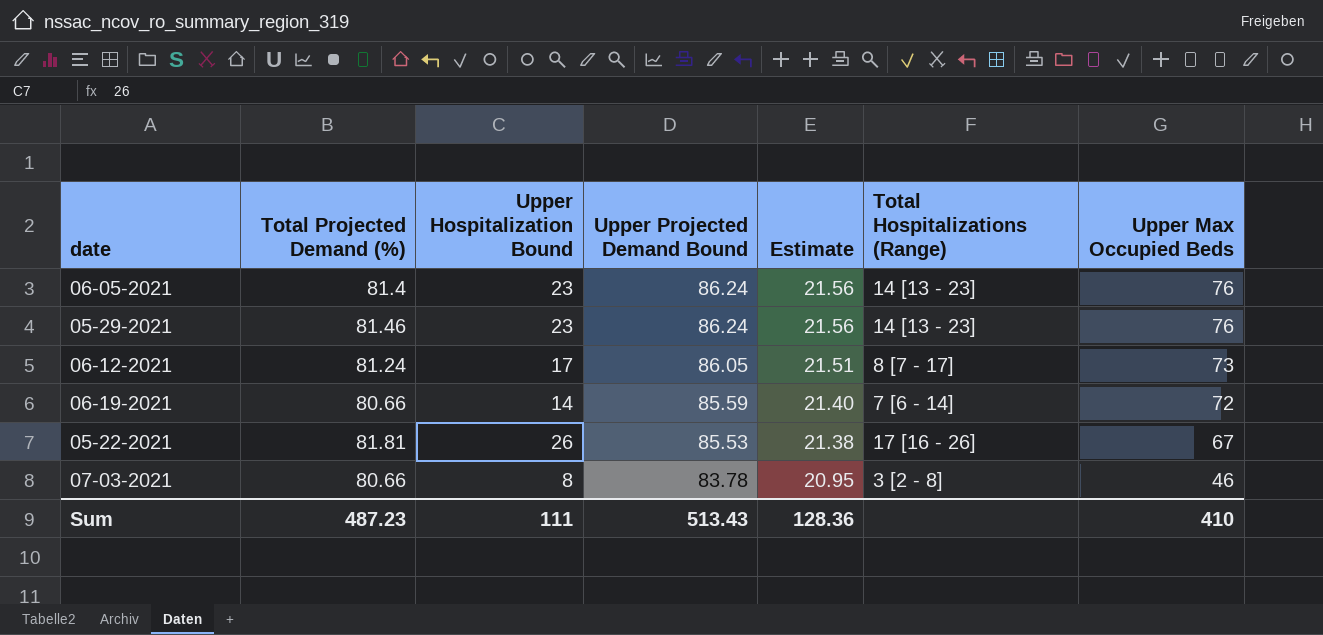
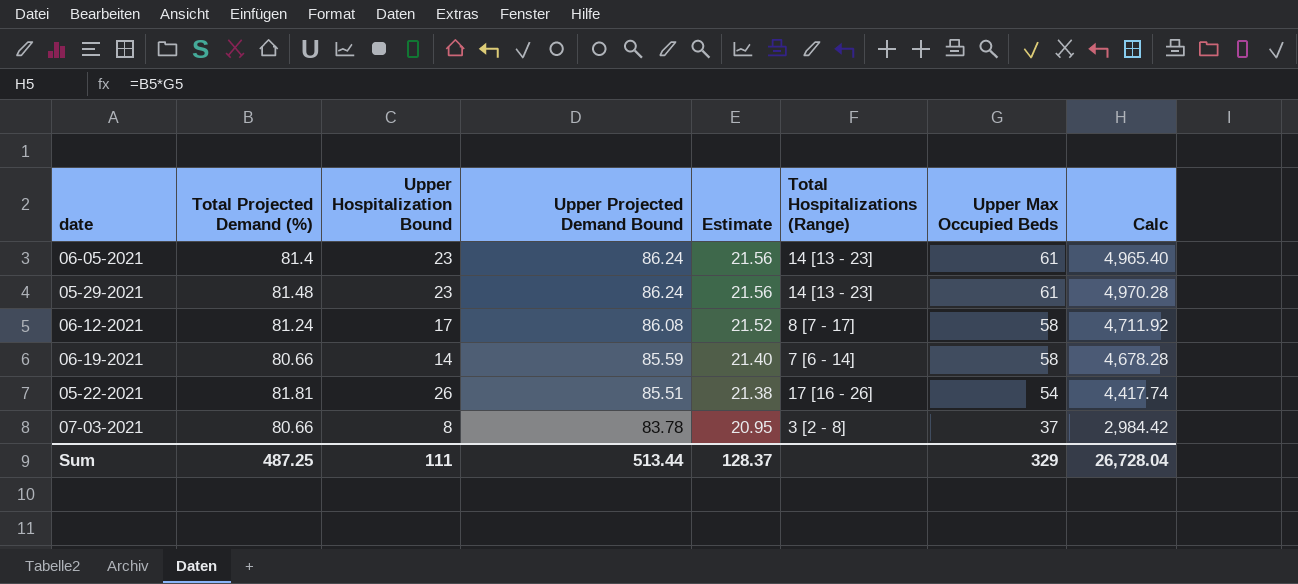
column Calc | formula: none -> [Total Projected Demand (%)] * [Upper Max Occupied Beds]
06-05-2021 | Upper Max Occupied Beds: 76 -> 61
05-29-2021 | Total Projected Demand (%): 81.46 -> 81.48
05-29-2021 | Upper Max Occupied Beds: 76 -> 61
06-12-2021 | Upper Projected Demand Bound: 86.05 -> 86.08
06-12-2021 | Estimate: 21.51 -> 21.52
06-12-2021 | Upper Max Occupied Beds: 73 -> 58
06-19-2021 | Upper Max Occupied Beds: 72 -> 58
05-22-2021 | Upper Projected Demand Bound: 85.53 -> 85.51
05-22-2021 | Upper Max Occupied Beds: 67 -> 54
07-03-2021 | Upper Max Occupied Beds: 46 -> 37
Sum | Total Projected Demand (%): 487.23 -> 487.25
Sum | Upper Projected Demand Bound: 513.43 -> 513.44
Sum | Estimate: 128.36 -> 128.37
Sum | Upper Max Occupied Beds: 410 -> 329

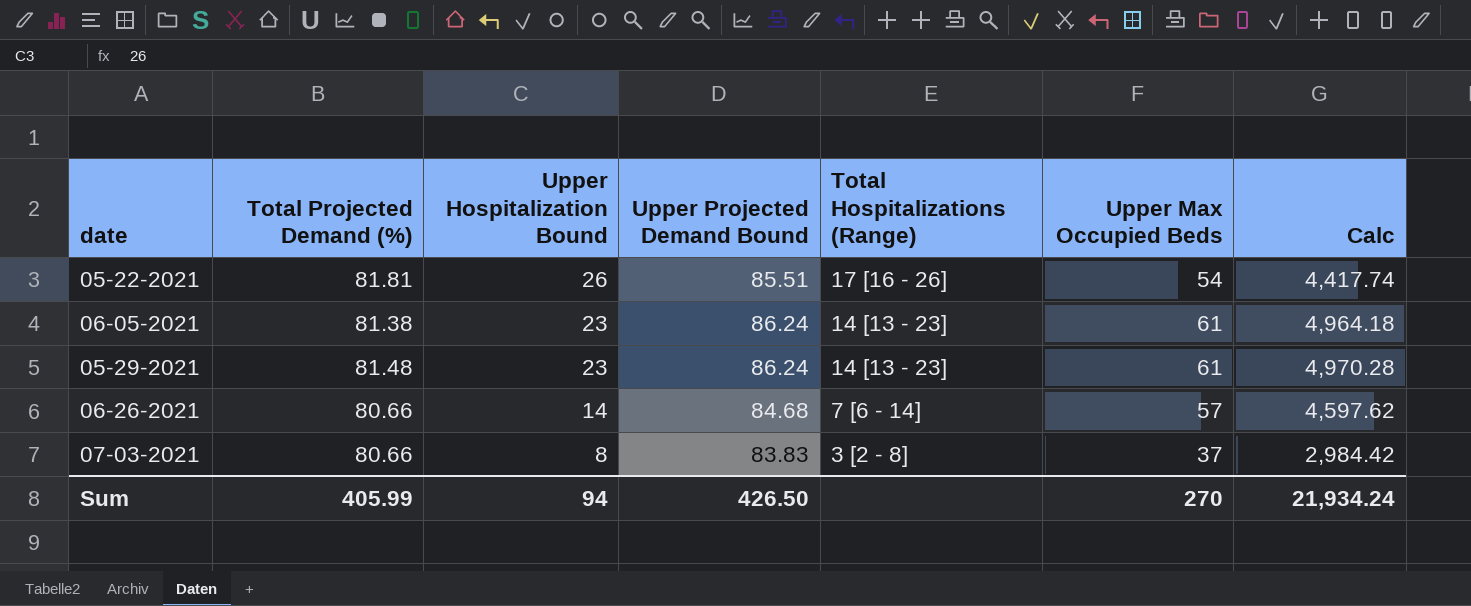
row order: Upper Projected Demand Bound descending -> Upper Hospitalization Bound descending
column Estimate | formula: [Upper Projected Demand Bound] * 0.25 -> none
row 06-12-2021: 81.24 | 17 | 86.08 | 21.52 | 8 [7 - 17] | 58 | 4,711.92 -> none
row 06-19-2021: 80.66 | 14 | 85.59 | 21.40 | 7 [6 - 14] | 58 | 4,678.28 -> none
06-05-2021 | Total Projected Demand (%): 81.4 -> 81.38
06-05-2021 | Calc: 4,965.40 -> 4,964.18
row 06-26-2021: none -> 80.66 | 14 | 84.68 | 7 [6 - 14] | 57 | 4,597.62
07-03-2021 | Upper Projected Demand Bound: 83.78 -> 83.83
Sum | Total Projected Demand (%): 487.25 -> 405.99
Sum | Upper Hospitalization Bound: 111 -> 94
Sum | Upper Projected Demand Bound: 513.44 -> 426.50
Sum | Upper Max Occupied Beds: 329 -> 270
Sum | Calc: 26,728.04 -> 21,934.24

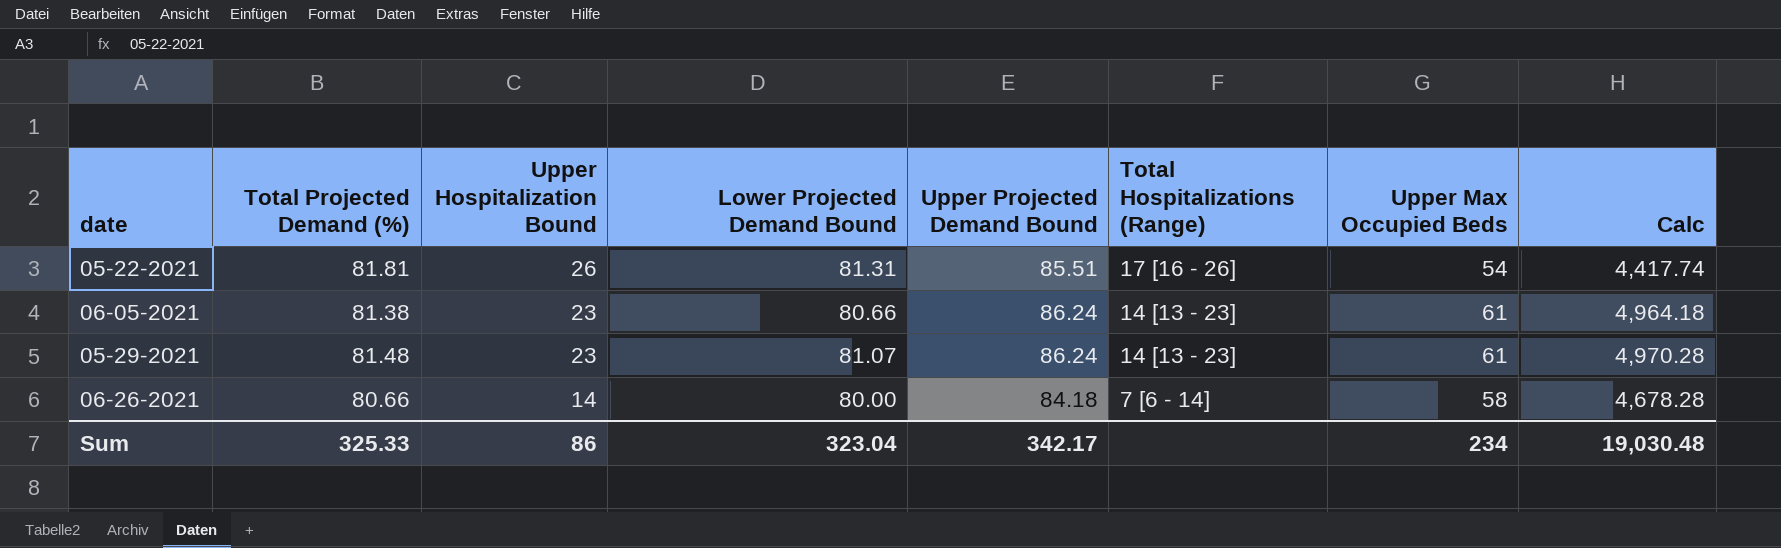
column Lower Projected Demand Bound | position: none -> 4
row 07-03-2021: 80.66 | 8 | 83.83 | 3 [2 - 8] | 37 | 2,984.42 -> none
06-26-2021 | Upper Projected Demand Bound: 84.68 -> 84.18
06-26-2021 | Upper Max Occupied Beds: 57 -> 58
06-26-2021 | Calc: 4,597.62 -> 4,678.28
Sum | Total Projected Demand (%): 405.99 -> 325.33
Sum | Upper Hospitalization Bound: 94 -> 86
Sum | Upper Projected Demand Bound: 426.50 -> 342.17
Sum | Upper Max Occupied Beds: 270 -> 234
Sum | Calc: 21,934.24 -> 19,030.48

